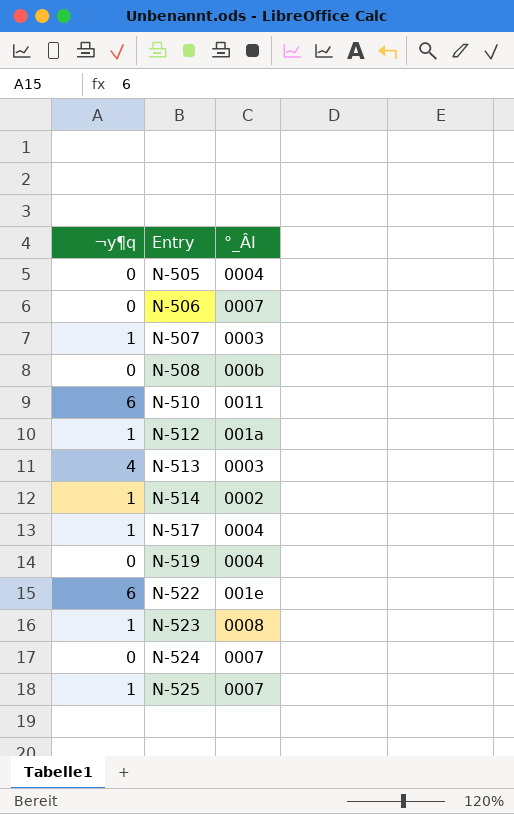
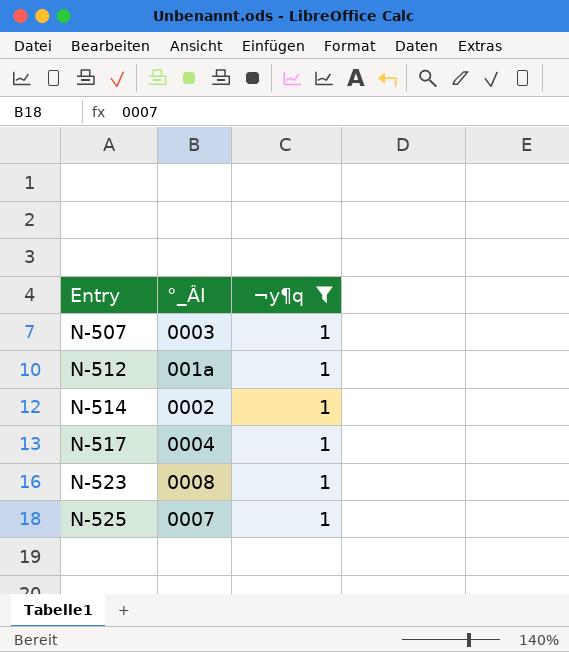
filter: none -> ¬y¶q = 1
column ¬y¶q | position: 1 -> 3

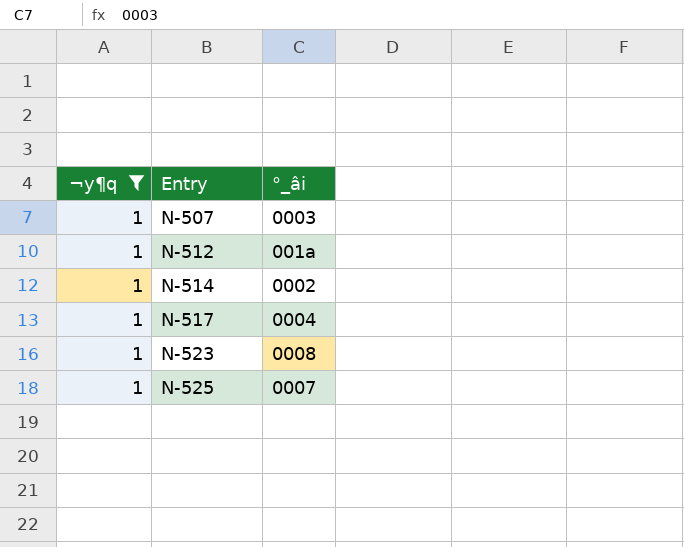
column ¬y¶q | position: 3 -> 1
column name: °_ÂI -> °_âi

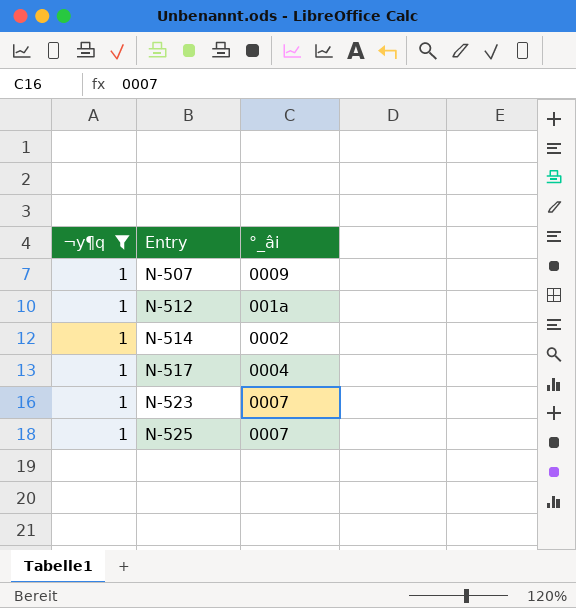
N-507 | °_âi: 0003 -> 0009
N-523 | °_âi: 0008 -> 0007

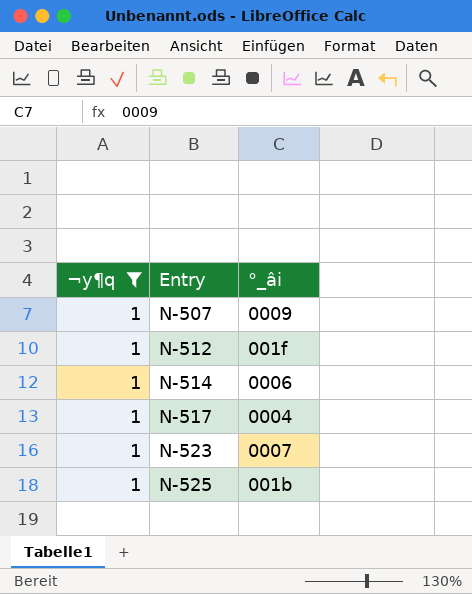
N-512 | °_âi: 001a -> 001f
N-514 | °_âi: 0002 -> 0006
N-525 | °_âi: 0007 -> 001b

